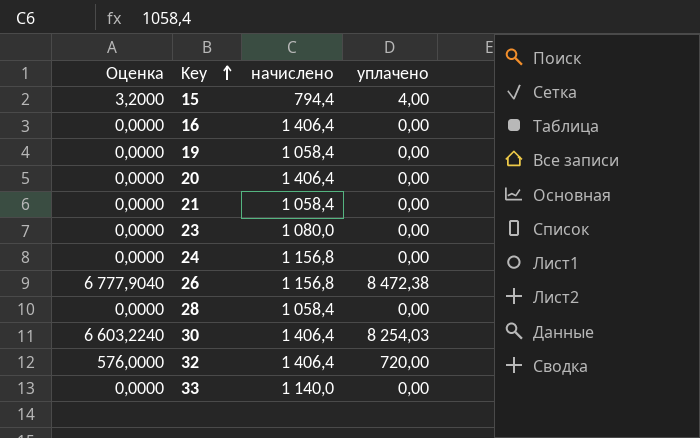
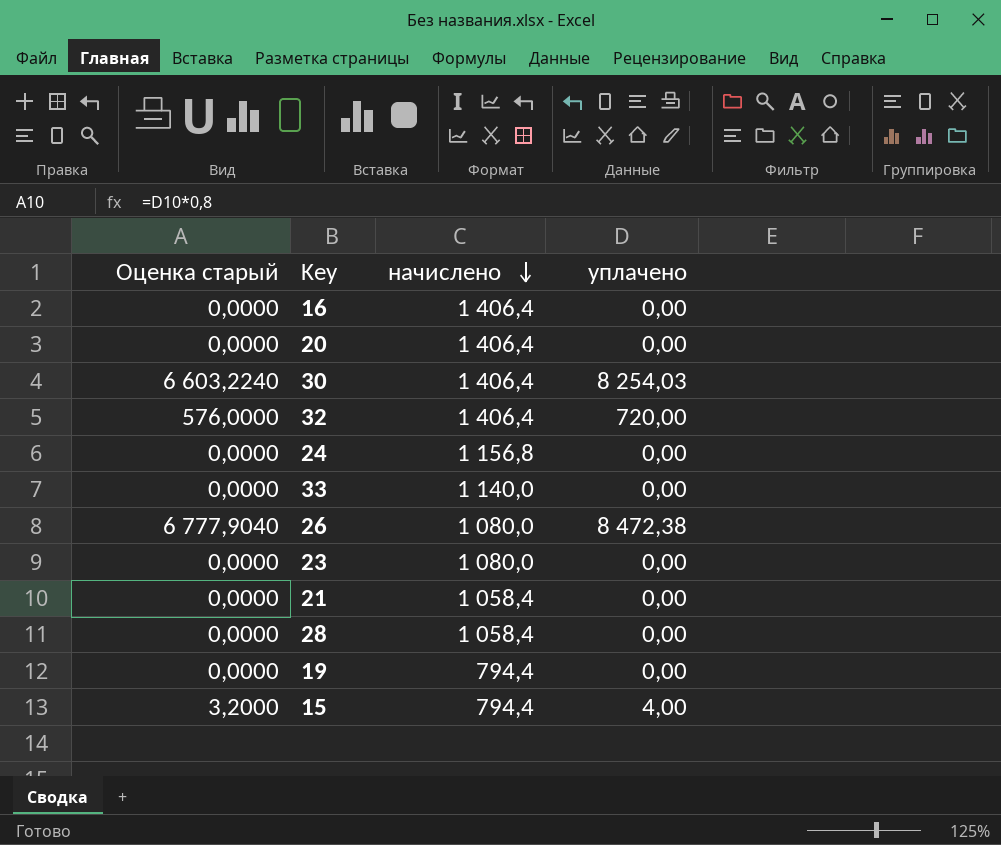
row order: Key ascending -> начислено descending
column name: Оценка -> Оценка старый
26 | начислено: 1 156,8 -> 1 080,0
19 | начислено: 1 058,4 -> 794,4

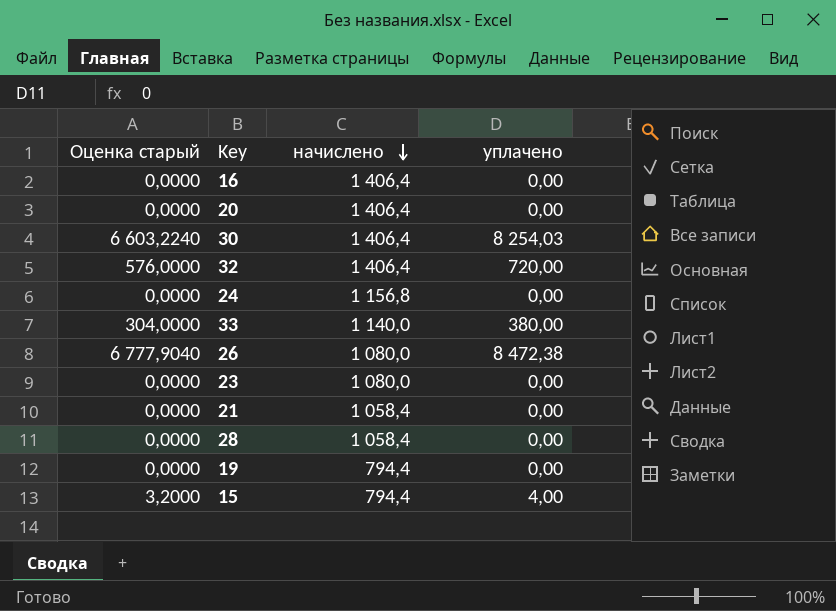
33 | Оценка старый: 0,0000 -> 304,0000
33 | уплачено: 0,00 -> 380,00

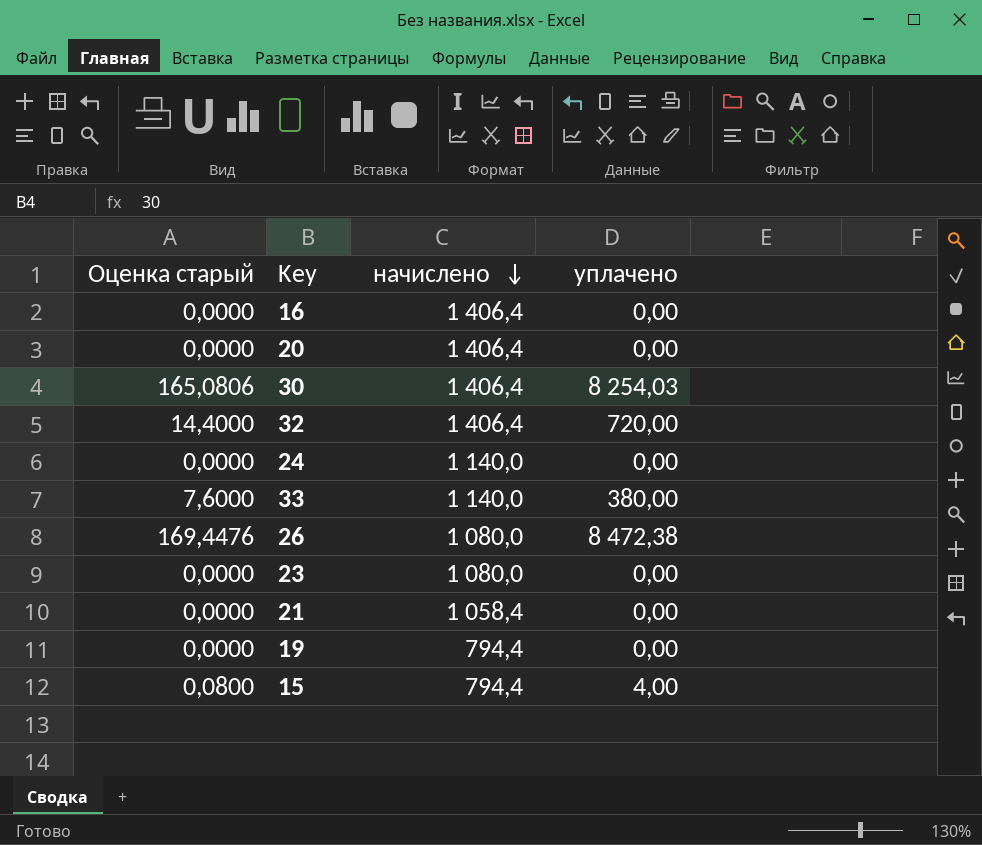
column Оценка старый | formula: [уплачено] * 0,8 -> [уплачено] * 0,02
row 28: 0,0000 | 1 058,4 | 0,00 -> none
24 | начислено: 1 156,8 -> 1 140,0

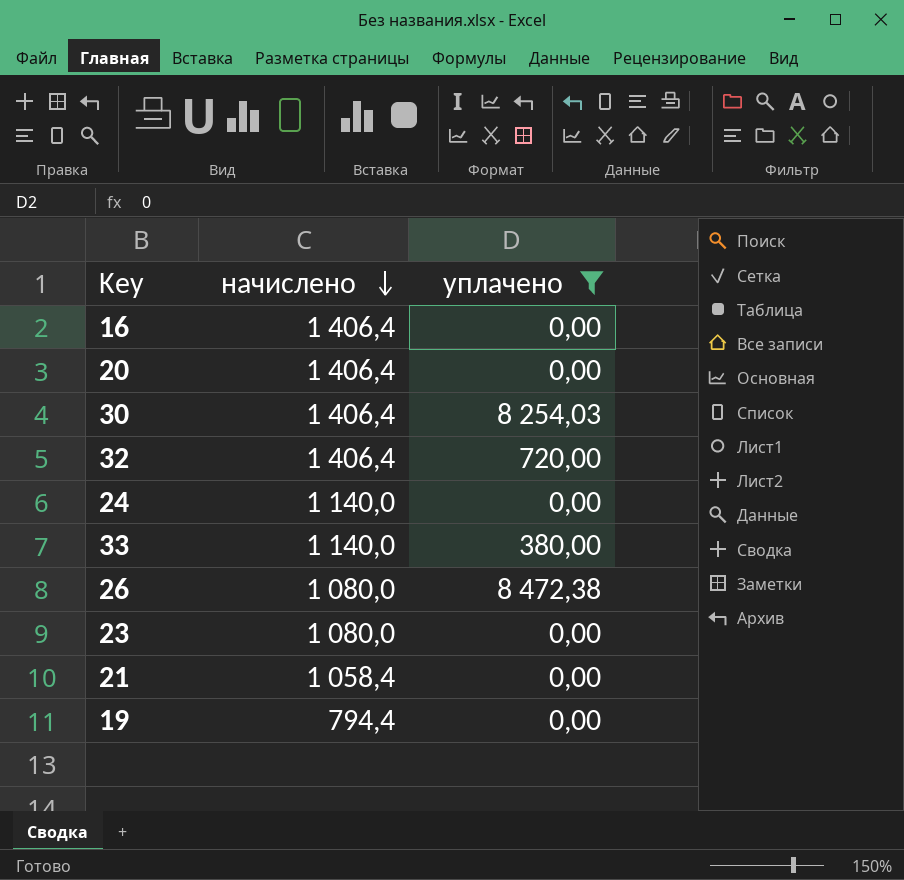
filter: none -> уплачено != 4,00
column Оценка старый | formula: [уплачено] * 0,02 -> none

